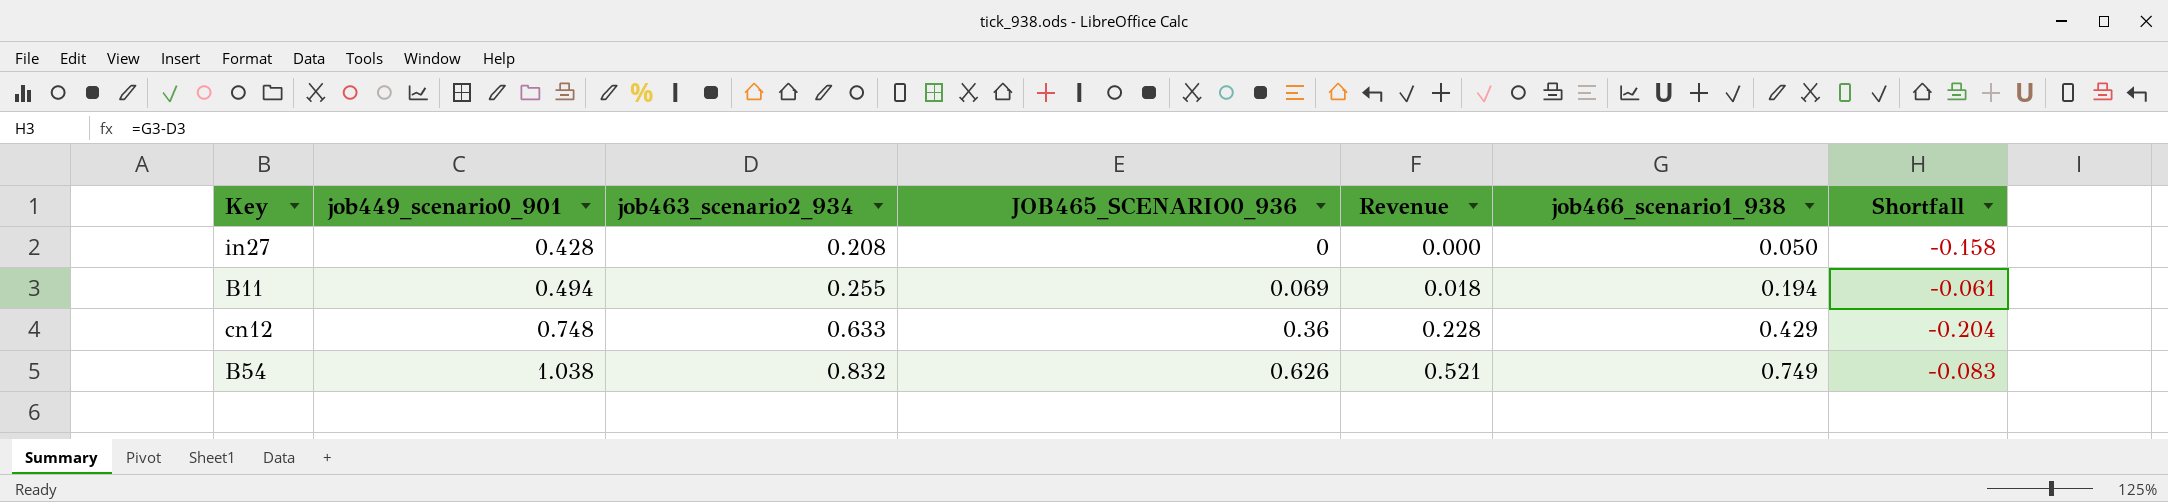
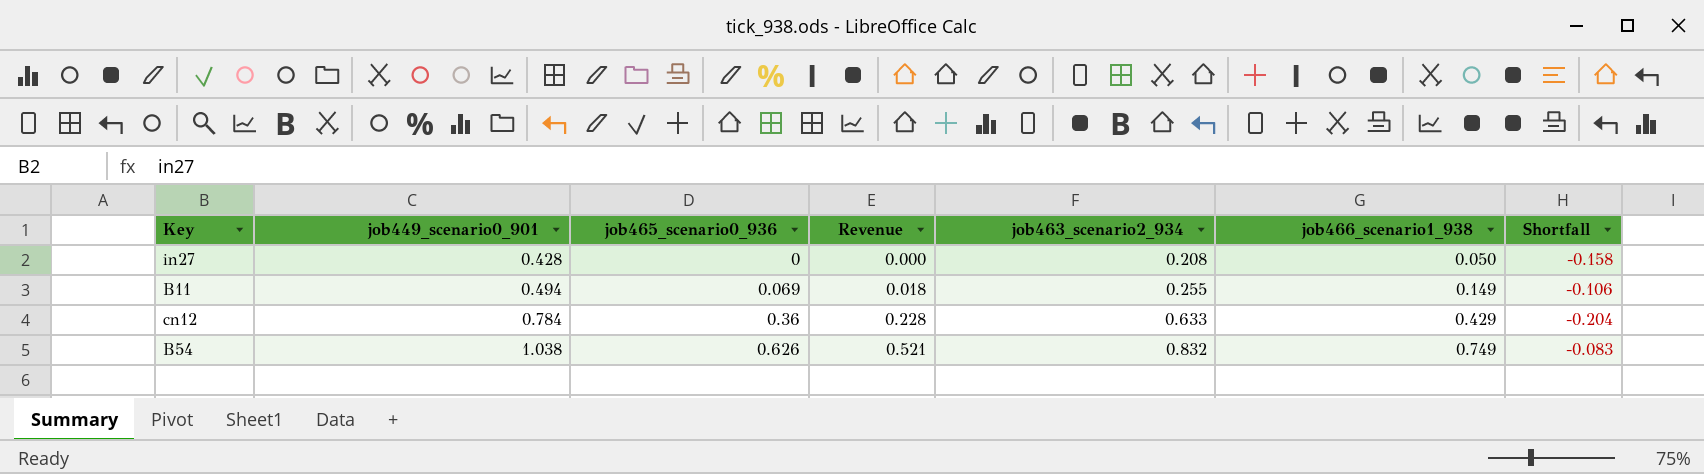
column name: JOB465_SCENARIO0_936 -> job465_scenario0_936
column job463_scenario2_934 | position: 3 -> 5
B11 | job466_scenario1_938: 0.194 -> 0.149
B11 | Shortfall: -0.061 -> -0.106
cn12 | job449_scenario0_901: 0.748 -> 0.784

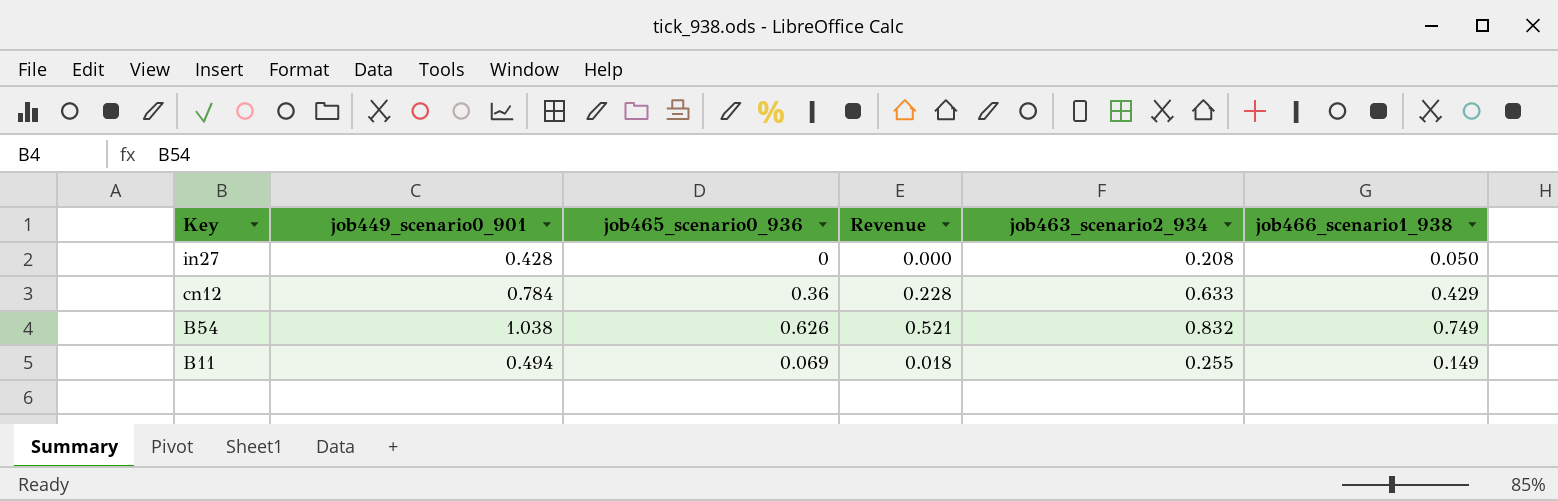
row order: job449_scenario0_901 ascending -> Key descending
column Shortfall | formula: [job466_scenario1_938] - [job463_scenario2_934] -> none

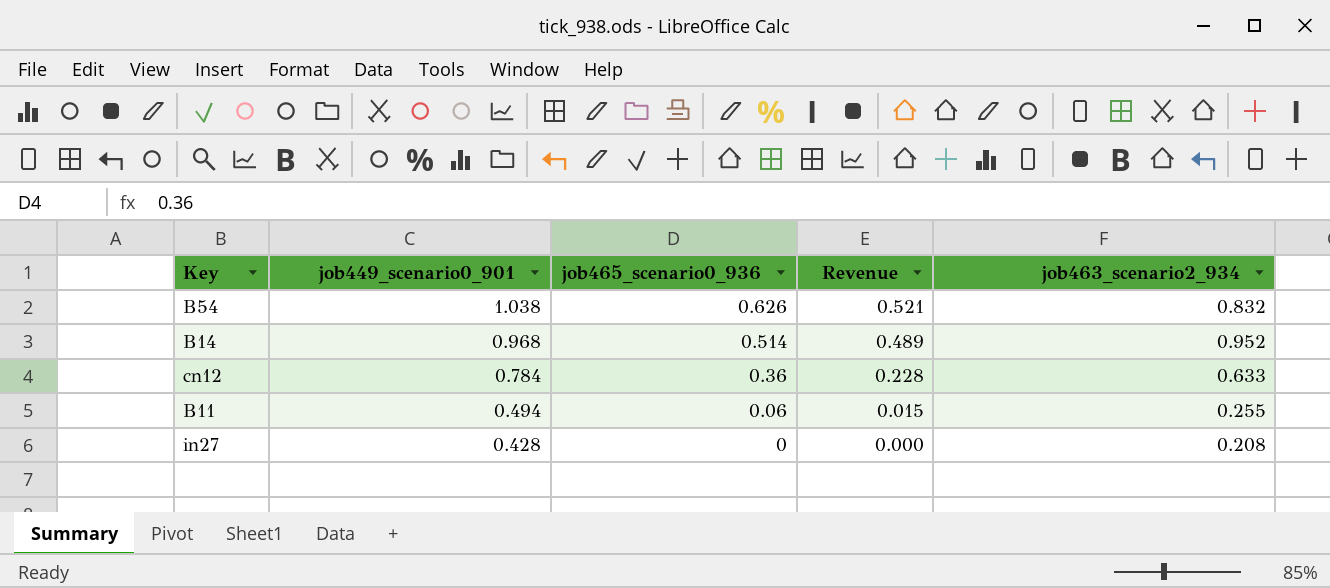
row order: Key descending -> job449_scenario0_901 descending
column job466_scenario1_938 | position: 6 -> none
row B14: none -> 0.968 | 0.514 | 0.489 | 0.952
B11 | job465_scenario0_936: 0.069 -> 0.06
B11 | Revenue: 0.018 -> 0.015

